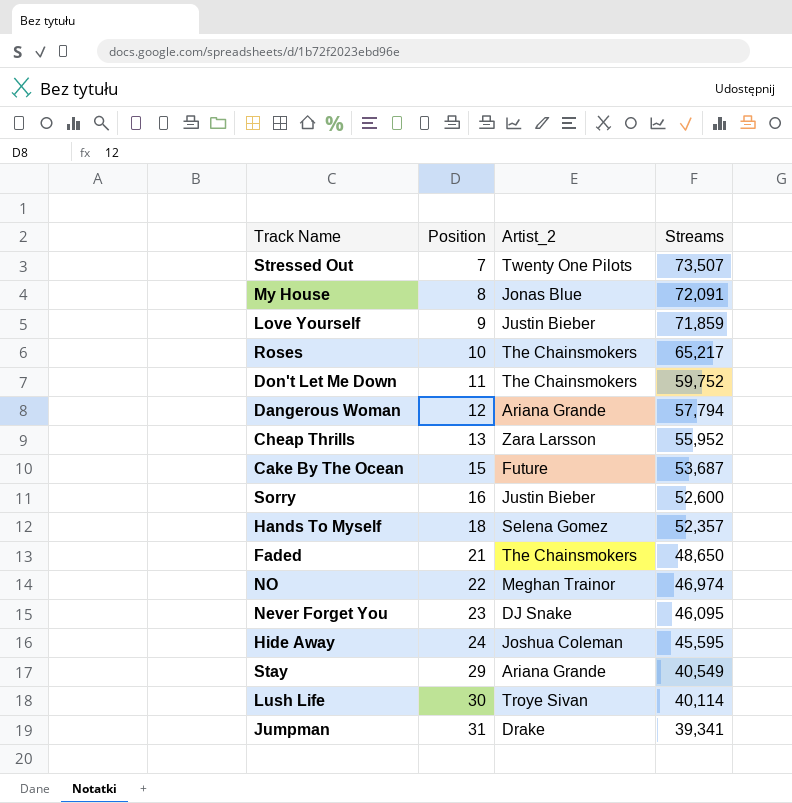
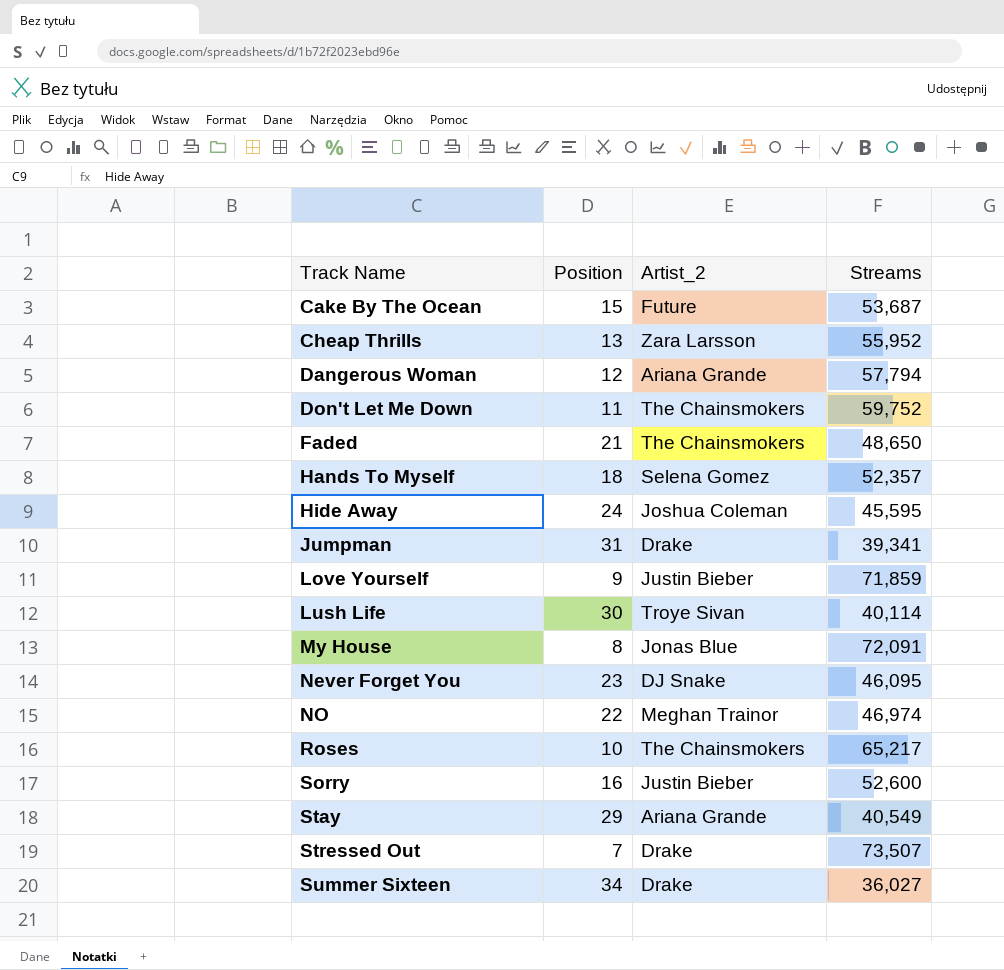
row order: Position ascending -> Track Name ascending
Stressed Out | Artist_2: Twenty One Pilots -> Drake
row Summer Sixteen: none -> 34 | Drake | 36,027

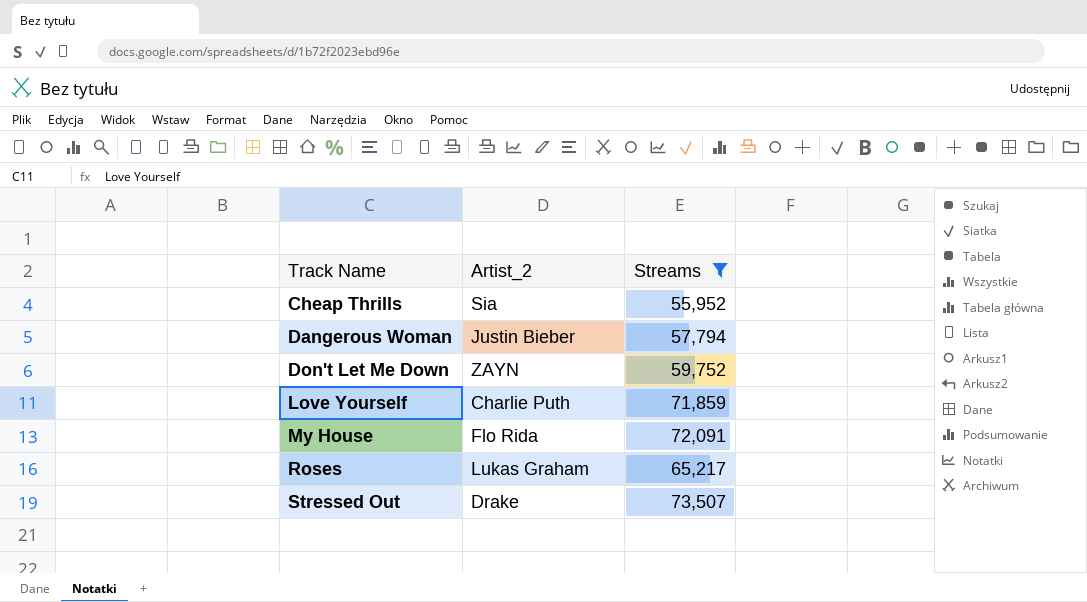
filter: none -> Streams >= 55,952
column Position | position: 2 -> none
Cheap Thrills | Artist_2: Zara Larsson -> Sia
Dangerous Woman | Artist_2: Ariana Grande -> Justin Bieber
Don't Let Me Down | Artist_2: The Chainsmokers -> ZAYN
Love Yourself | Artist_2: Justin Bieber -> Charlie Puth
My House | Artist_2: Jonas Blue -> Flo Rida
Roses | Artist_2: The Chainsmokers -> Lukas Graham

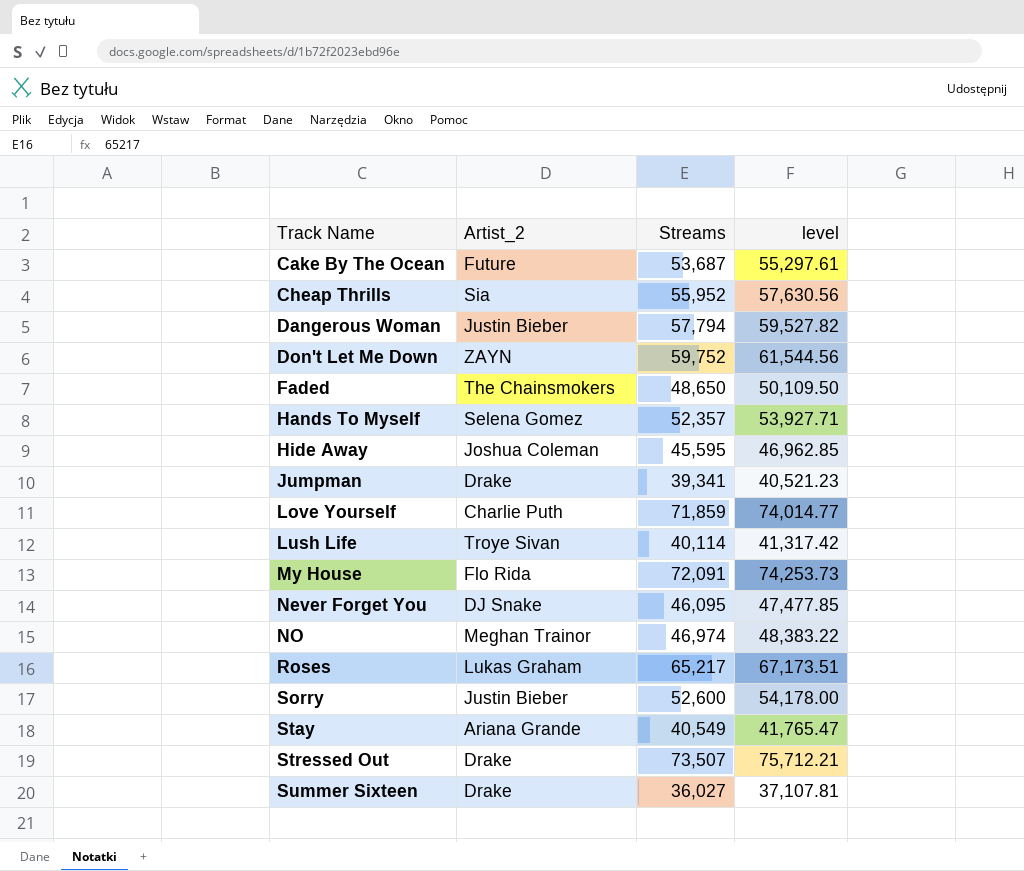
filter: Streams >= 55,952 -> none
column level | formula: none -> [Streams] * 1.03

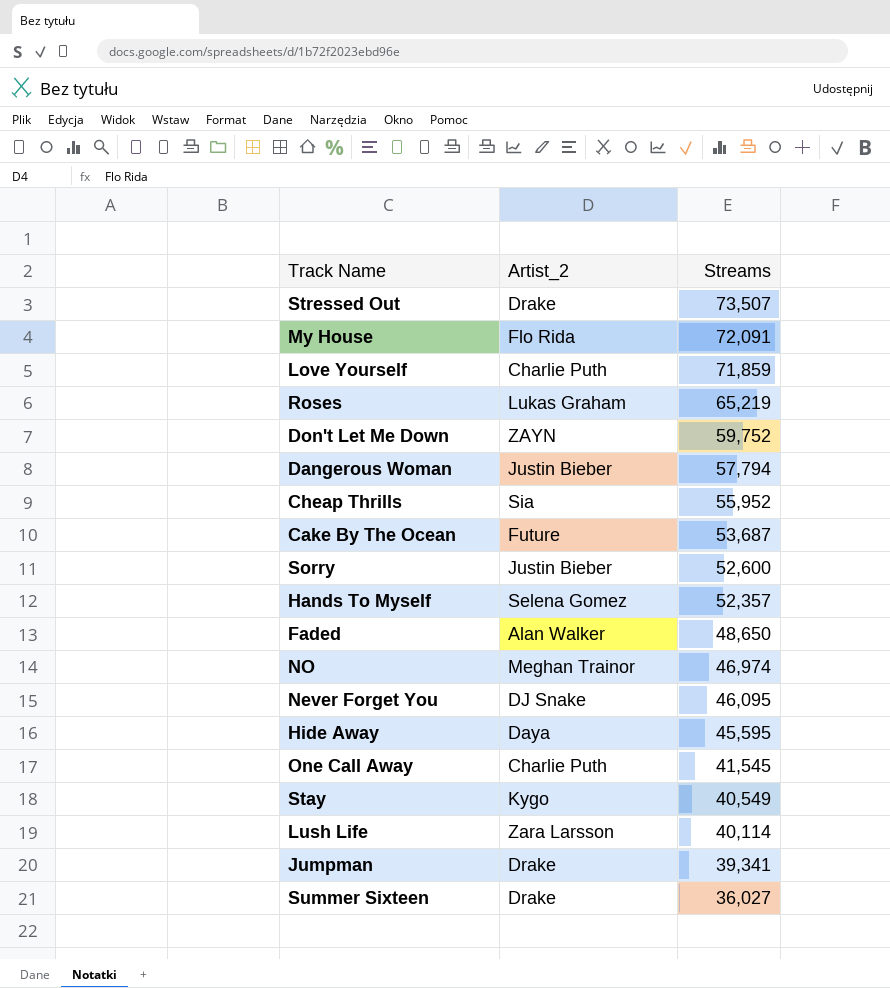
row order: Track Name ascending -> Streams descending
column level | formula: [Streams] * 1.03 -> none
Roses | Streams: 65,217 -> 65,219
Faded | Artist_2: The Chainsmokers -> Alan Walker
Hide Away | Artist_2: Joshua Coleman -> Daya
row One Call Away: none -> Charlie Puth | 41,545
Stay | Artist_2: Ariana Grande -> Kygo
Lush Life | Artist_2: Troye Sivan -> Zara Larsson

